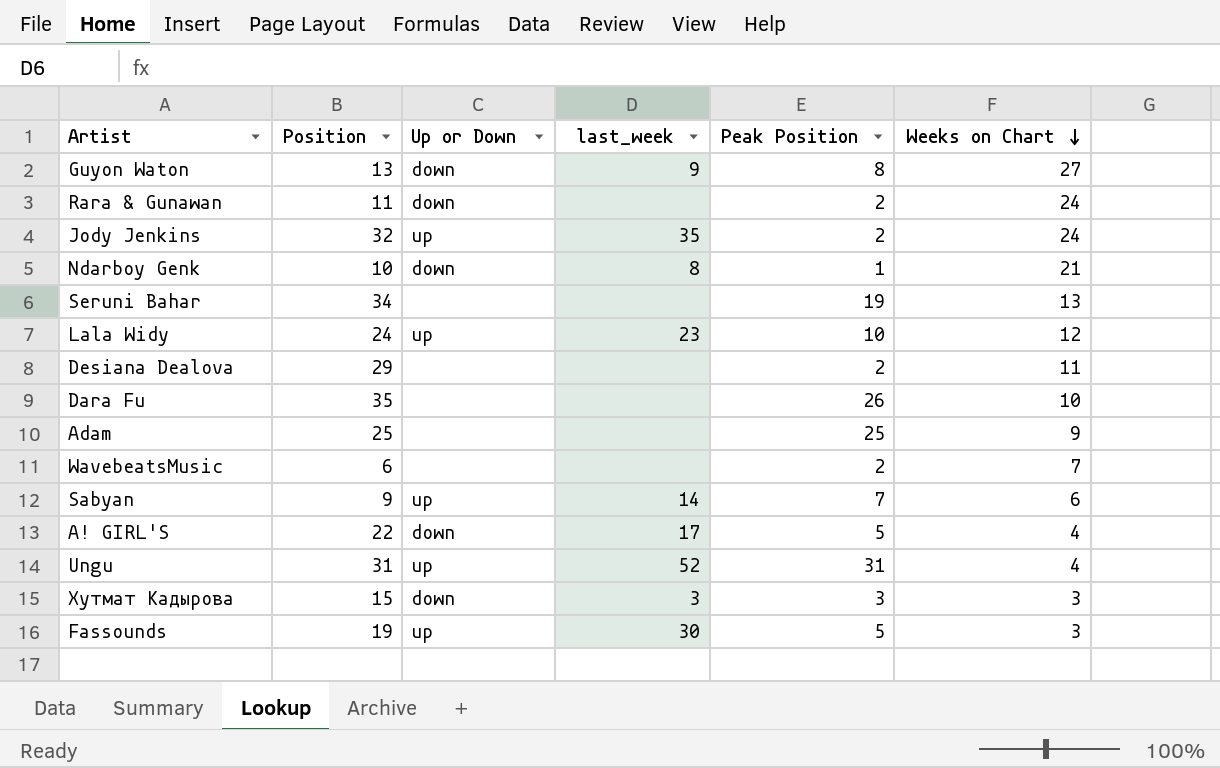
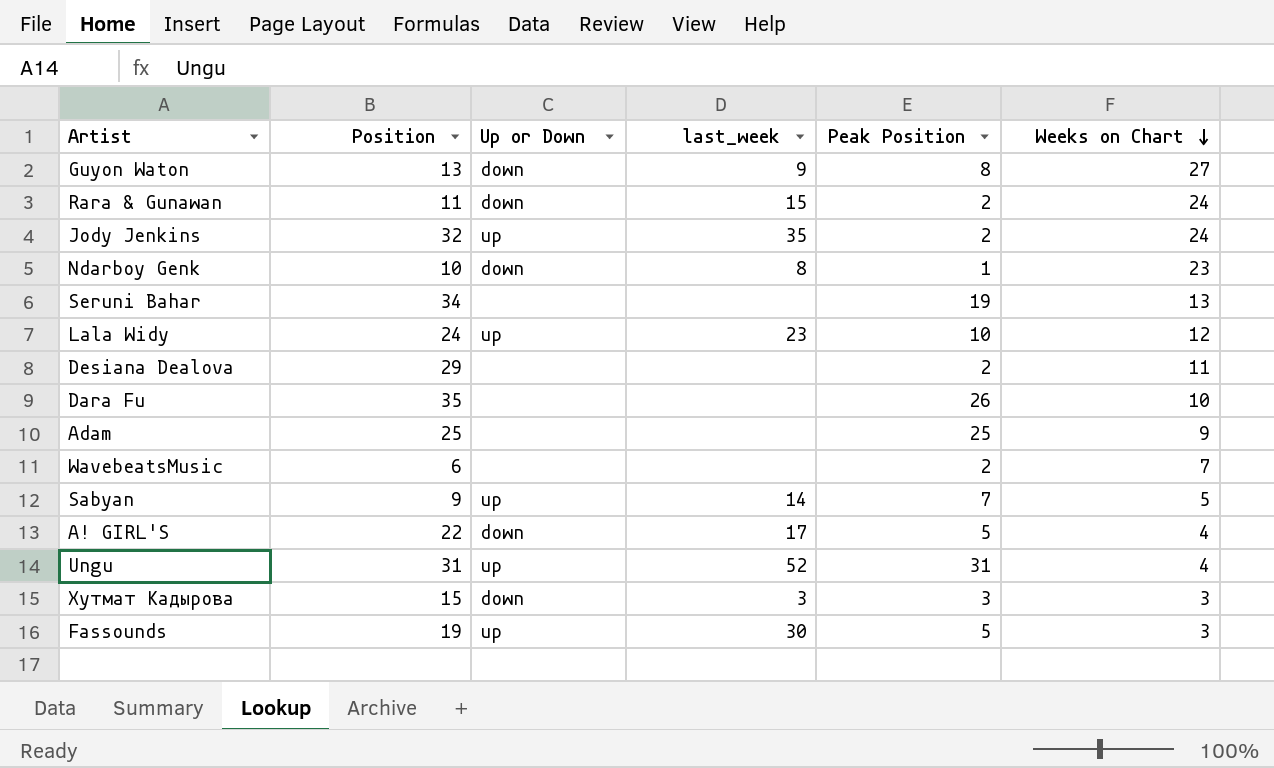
Rara & Gunawan | last_week: none -> 15
Ndarboy Genk | Weeks on Chart: 21 -> 23
Sabyan | Weeks on Chart: 6 -> 5

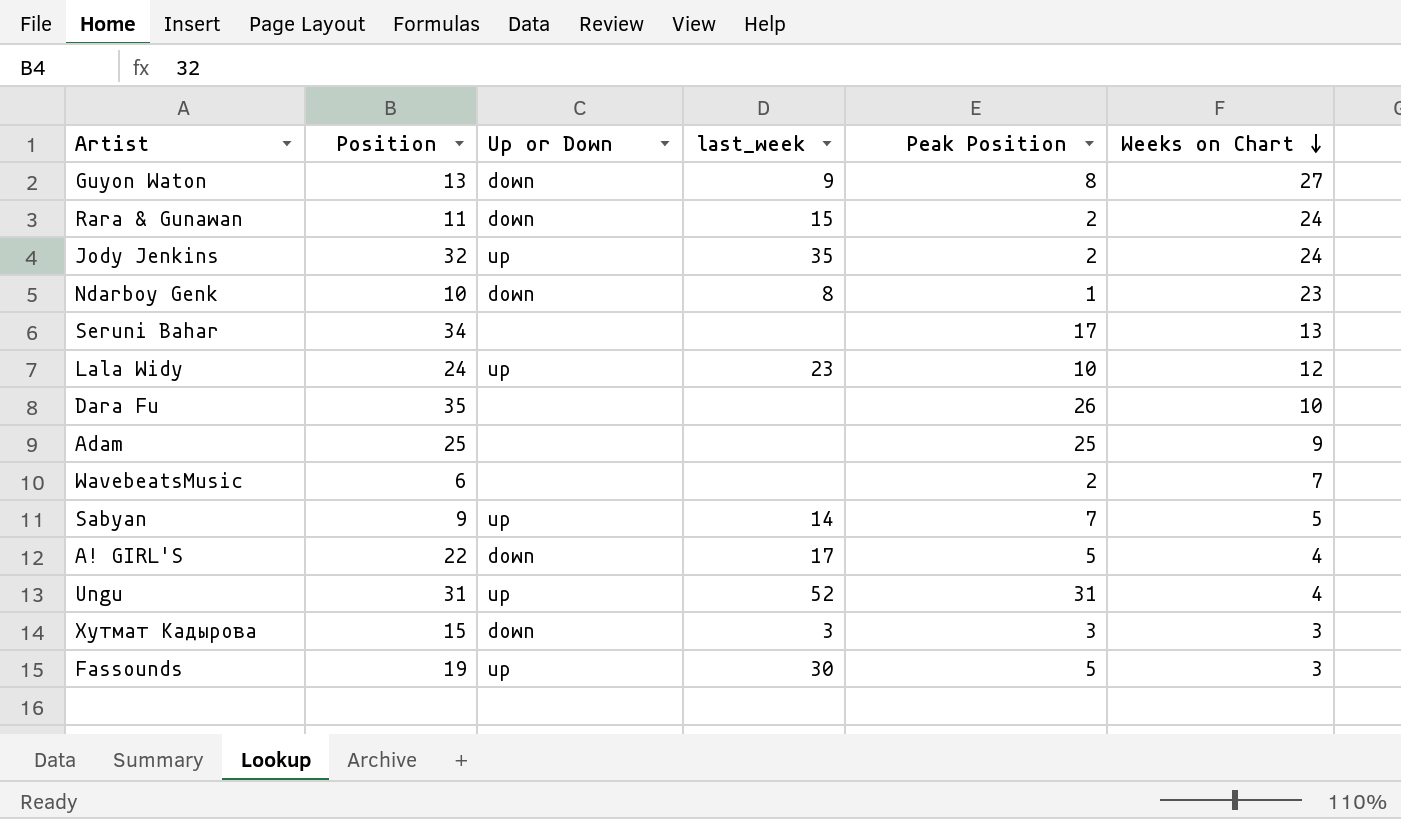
row Desiana Dealova: 29 | none | none | 2 | 11 -> none
Seruni Bahar | Peak Position: 19 -> 17

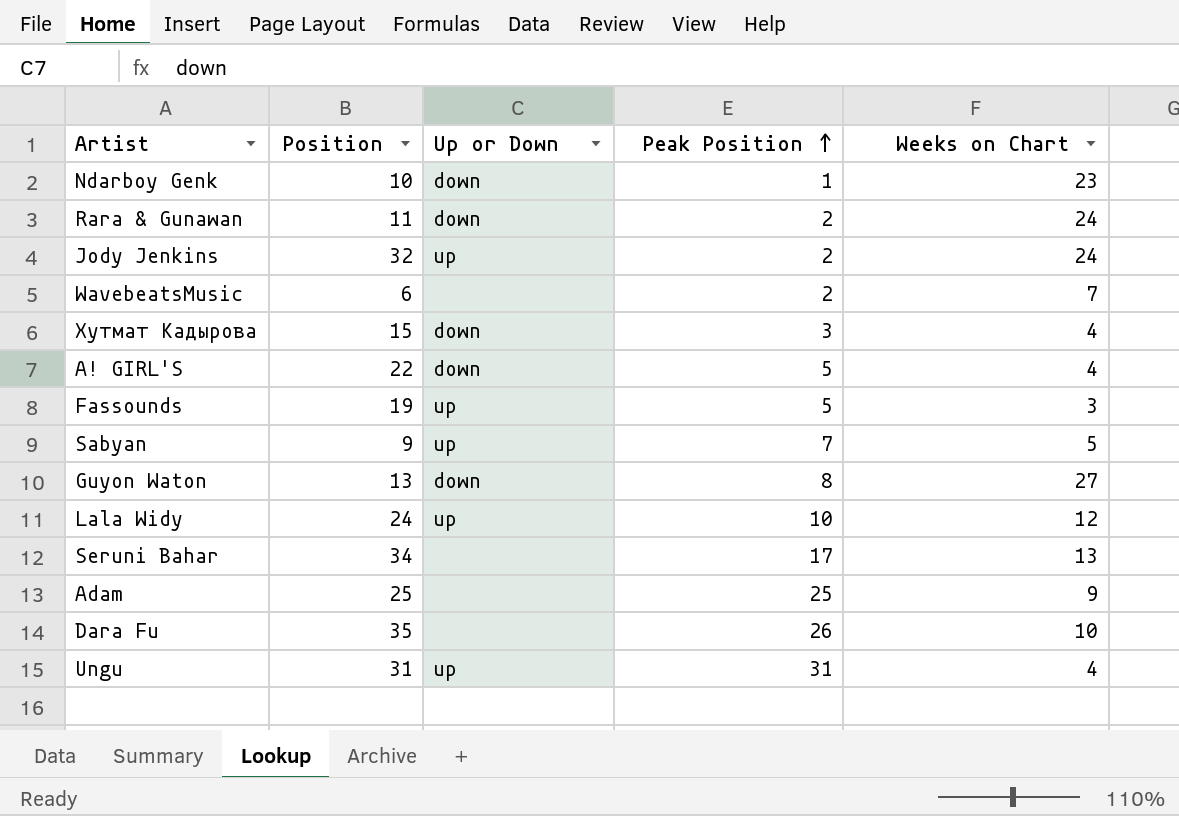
row order: Weeks on Chart descending -> Peak Position ascending
column last_week | position: 4 -> none
Хутмат Кадырова | Weeks on Chart: 3 -> 4

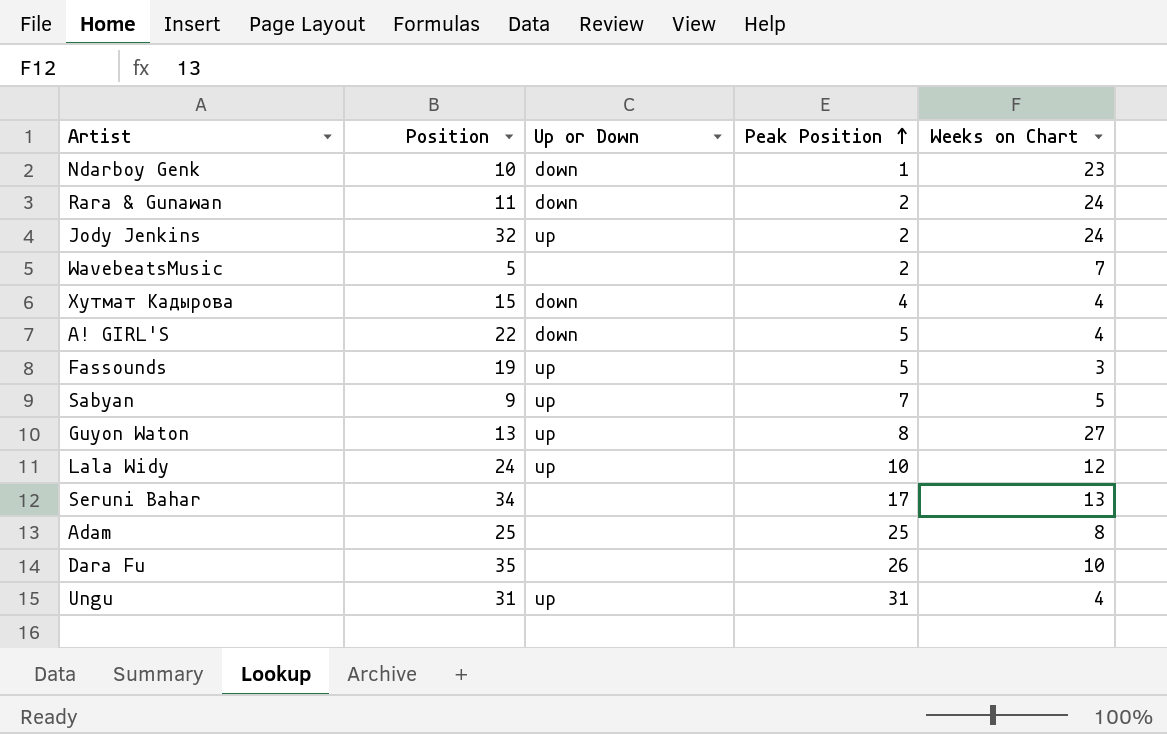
WavebeatsMusic | Position: 6 -> 5
Хутмат Кадырова | Peak Position: 3 -> 4
Guyon Waton | Up or Down: down -> up
Adam | Weeks on Chart: 9 -> 8

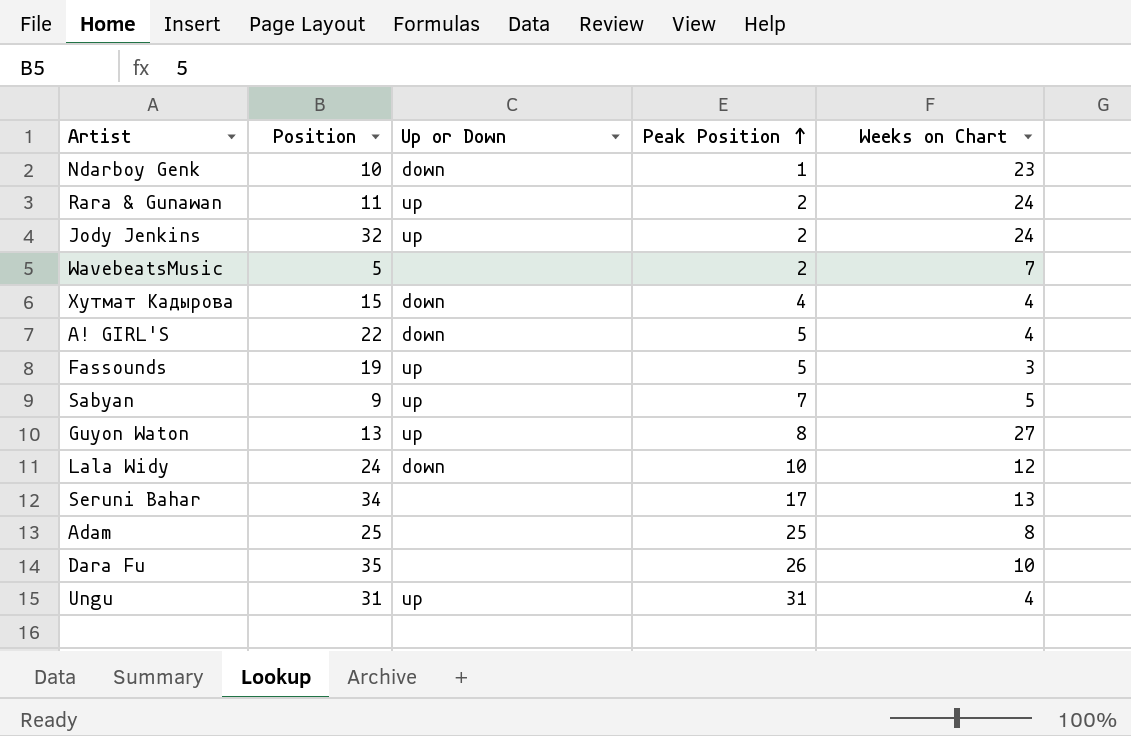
Rara & Gunawan | Up or Down: down -> up
Lala Widy | Up or Down: up -> down

